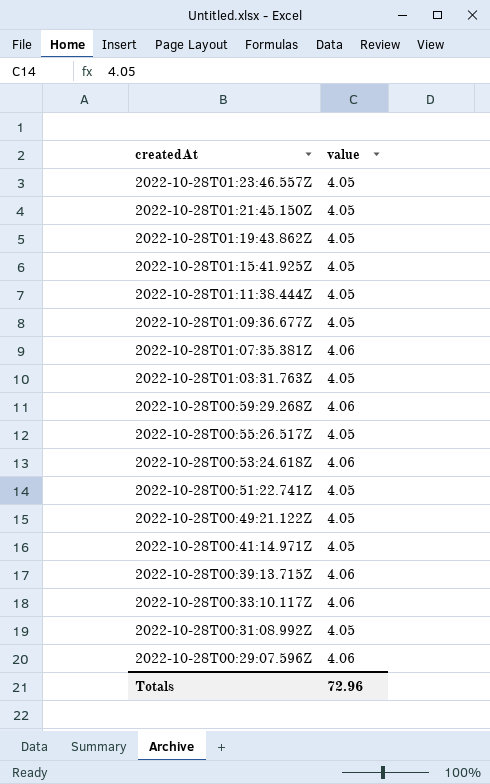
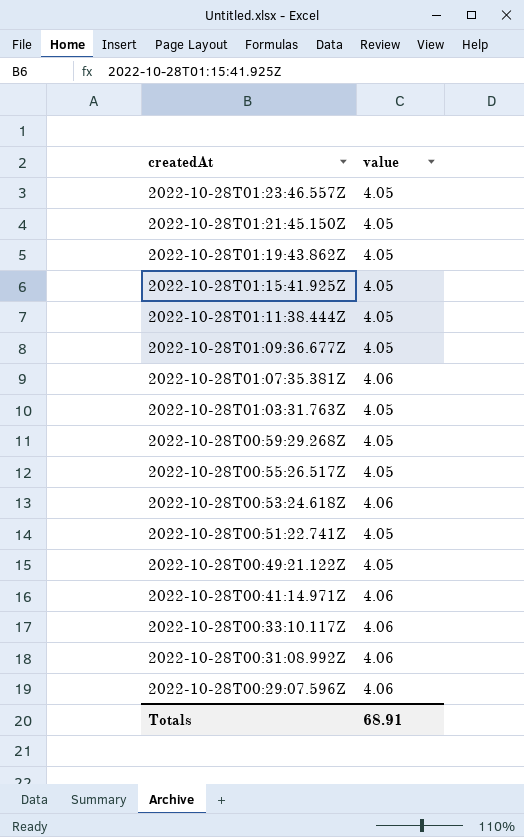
row 2022-10-28T00:39:13.715Z: 4.06 -> none
2022-10-28T00:59:29.268Z | value: 4.06 -> 4.05
2022-10-28T00:41:14.971Z | value: 4.05 -> 4.06
2022-10-28T00:31:08.992Z | value: 4.05 -> 4.06
Totals | value: 72.96 -> 68.91

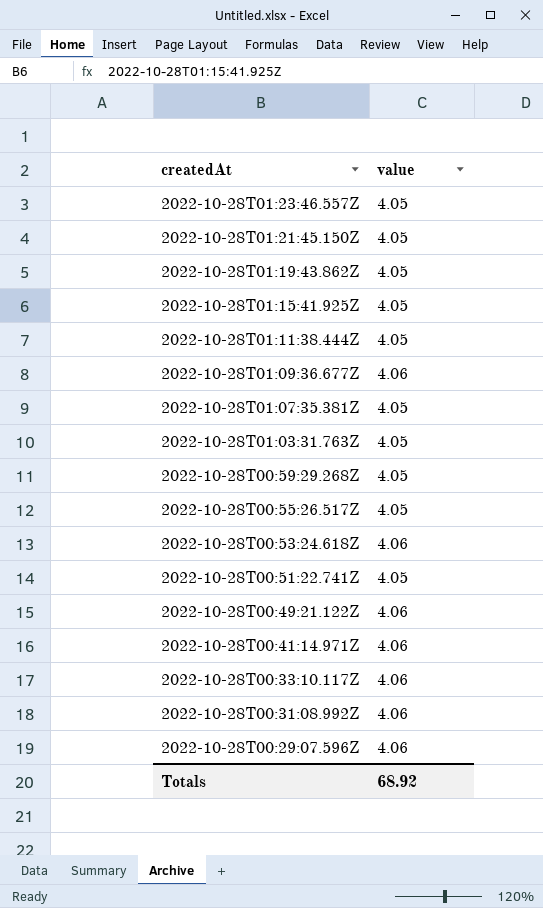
2022-10-28T01:09:36.677Z | value: 4.05 -> 4.06
2022-10-28T01:07:35.381Z | value: 4.06 -> 4.05
2022-10-28T00:49:21.122Z | value: 4.05 -> 4.06
Totals | value: 68.91 -> 68.92

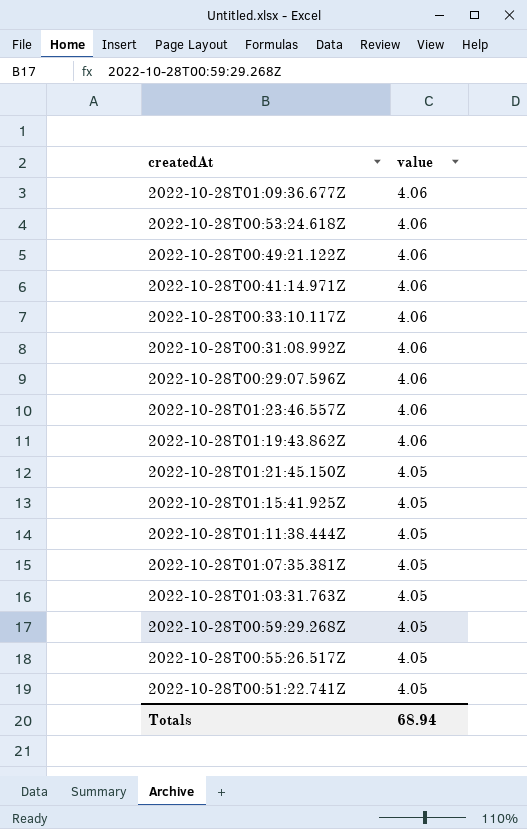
row order: createdAt descending -> value descending
2022-10-28T01:23:46.557Z | value: 4.05 -> 4.06
2022-10-28T01:19:43.862Z | value: 4.05 -> 4.06
Totals | value: 68.92 -> 68.94

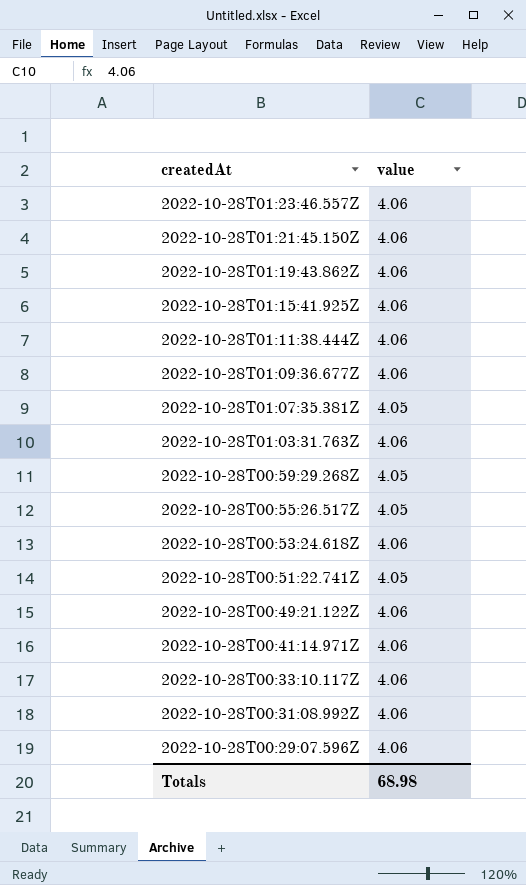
row order: value descending -> createdAt descending
2022-10-28T01:21:45.150Z | value: 4.05 -> 4.06
2022-10-28T01:15:41.925Z | value: 4.05 -> 4.06
2022-10-28T01:11:38.444Z | value: 4.05 -> 4.06
2022-10-28T01:03:31.763Z | value: 4.05 -> 4.06
Totals | value: 68.94 -> 68.98

